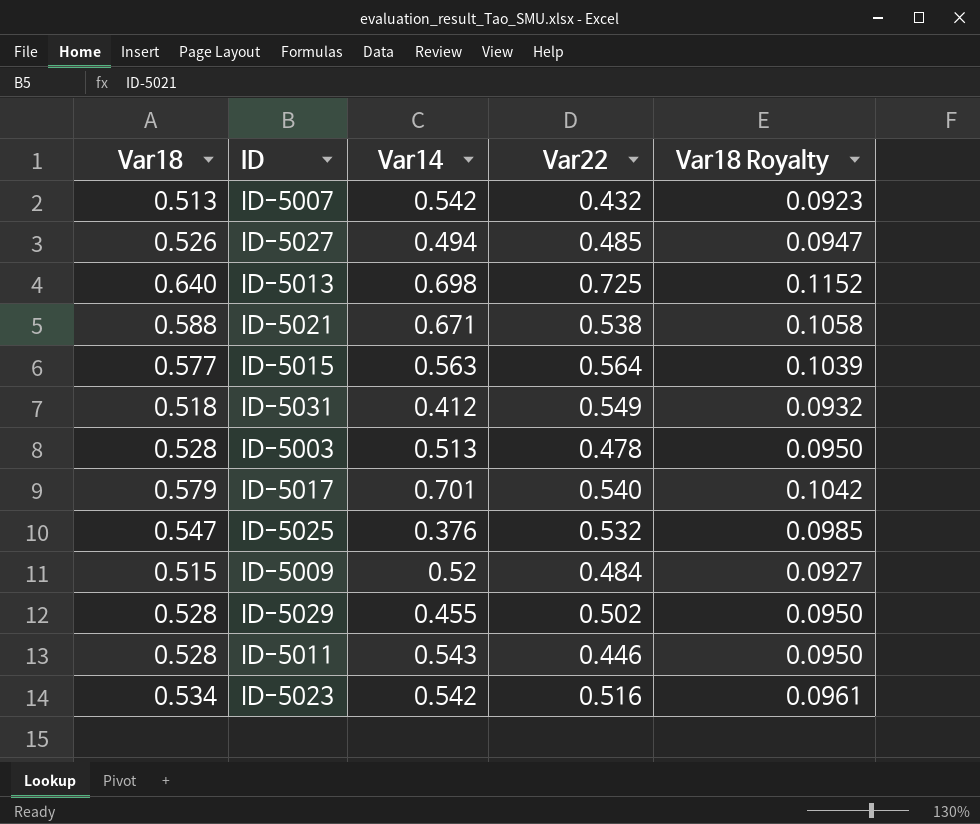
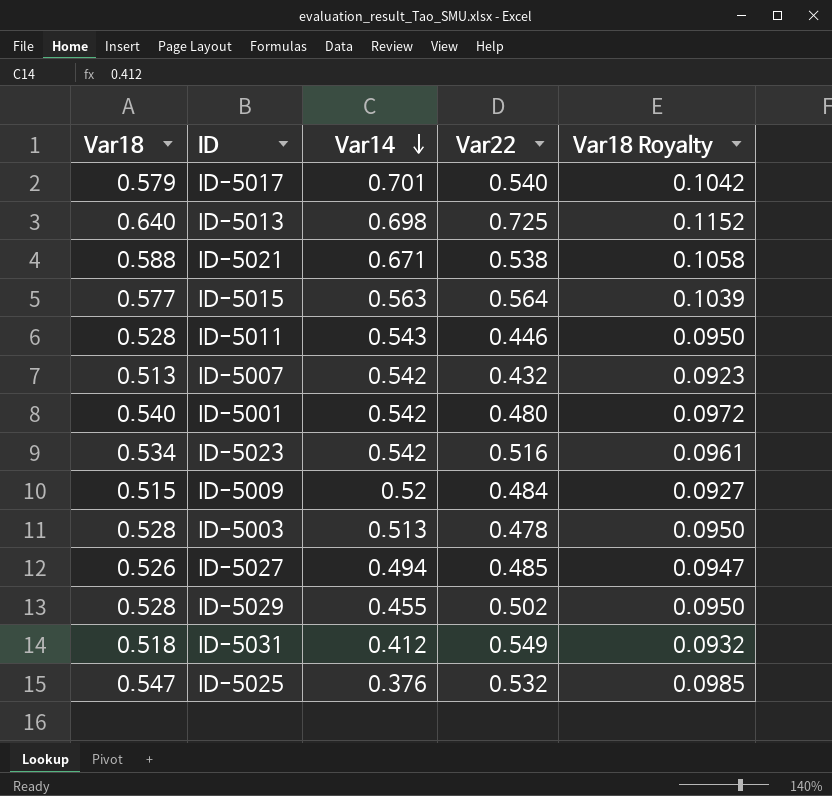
row order: none -> Var14 descending
row ID-5001: none -> 0.540 | 0.542 | 0.480 | 0.0972

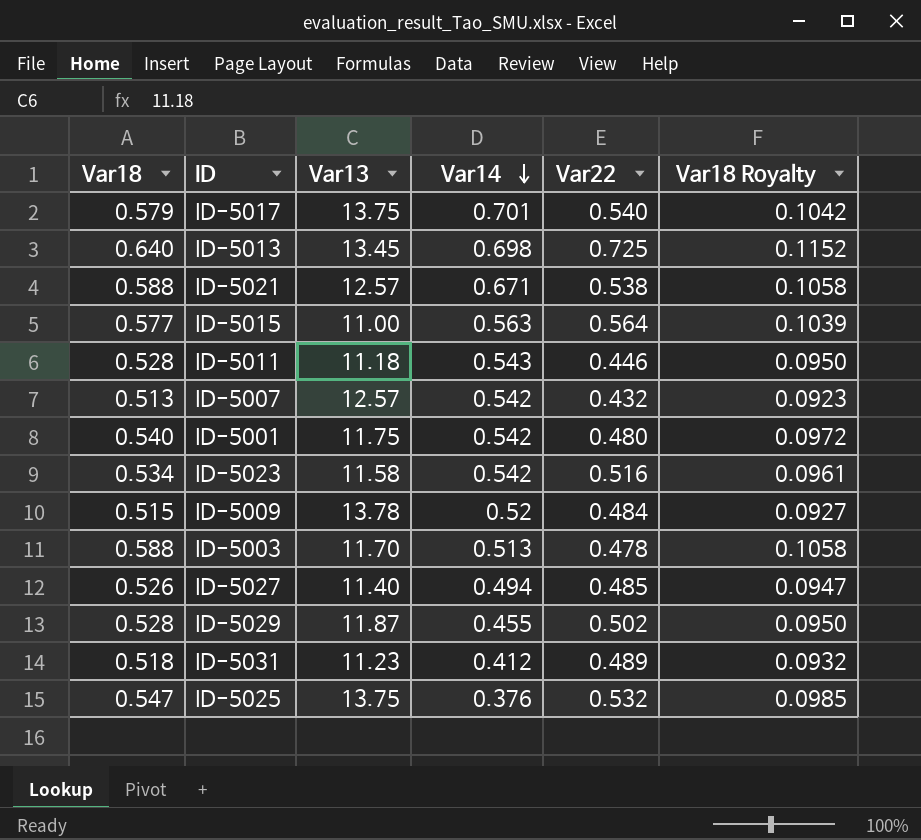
column Var13 | position: none -> 3
ID-5003 | Var18: 0.528 -> 0.588
ID-5003 | Var18 Royalty: 0.0950 -> 0.1058
ID-5031 | Var22: 0.549 -> 0.489

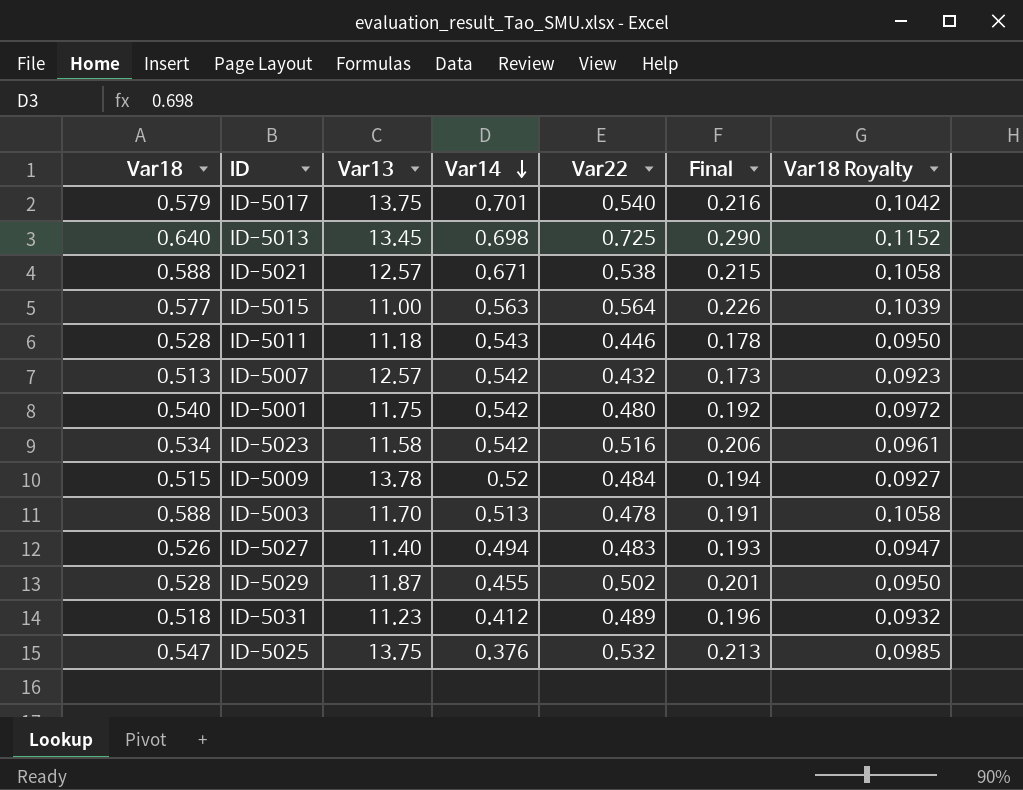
column Final | formula: none -> [Var22] * 0.4
ID-5027 | Var22: 0.485 -> 0.483

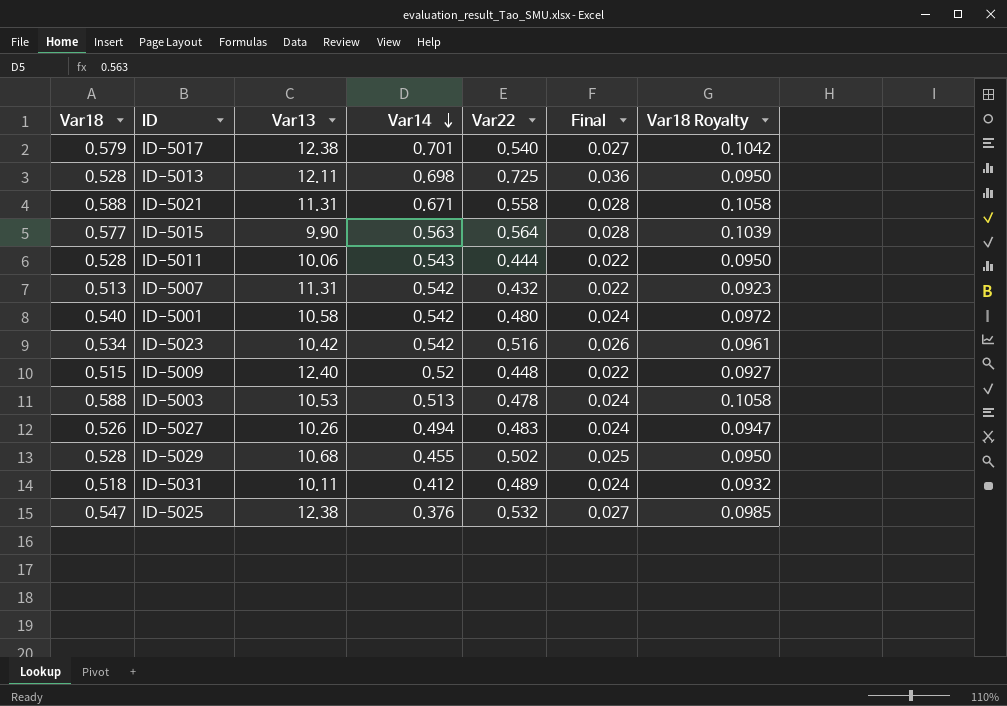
column Final | formula: [Var22] * 0.4 -> [Var22] * 0.05
ID-5017 | Var13: 13.75 -> 12.38
ID-5013 | Var18: 0.640 -> 0.528
ID-5013 | Var13: 13.45 -> 12.11
ID-5013 | Var18 Royalty: 0.1152 -> 0.0950
ID-5021 | Var13: 12.57 -> 11.31
ID-5021 | Var22: 0.538 -> 0.558
ID-5015 | Var13: 11.00 -> 9.90
ID-5011 | Var13: 11.18 -> 10.06
ID-5011 | Var22: 0.446 -> 0.444
ID-5007 | Var13: 12.57 -> 11.31
ID-5001 | Var13: 11.75 -> 10.58
ID-5023 | Var13: 11.58 -> 10.42
ID-5009 | Var13: 13.78 -> 12.40
ID-5009 | Var22: 0.484 -> 0.448
ID-5003 | Var13: 11.70 -> 10.53
ID-5027 | Var13: 11.40 -> 10.26
ID-5029 | Var13: 11.87 -> 10.68
ID-5031 | Var13: 11.23 -> 10.11
ID-5025 | Var13: 13.75 -> 12.38

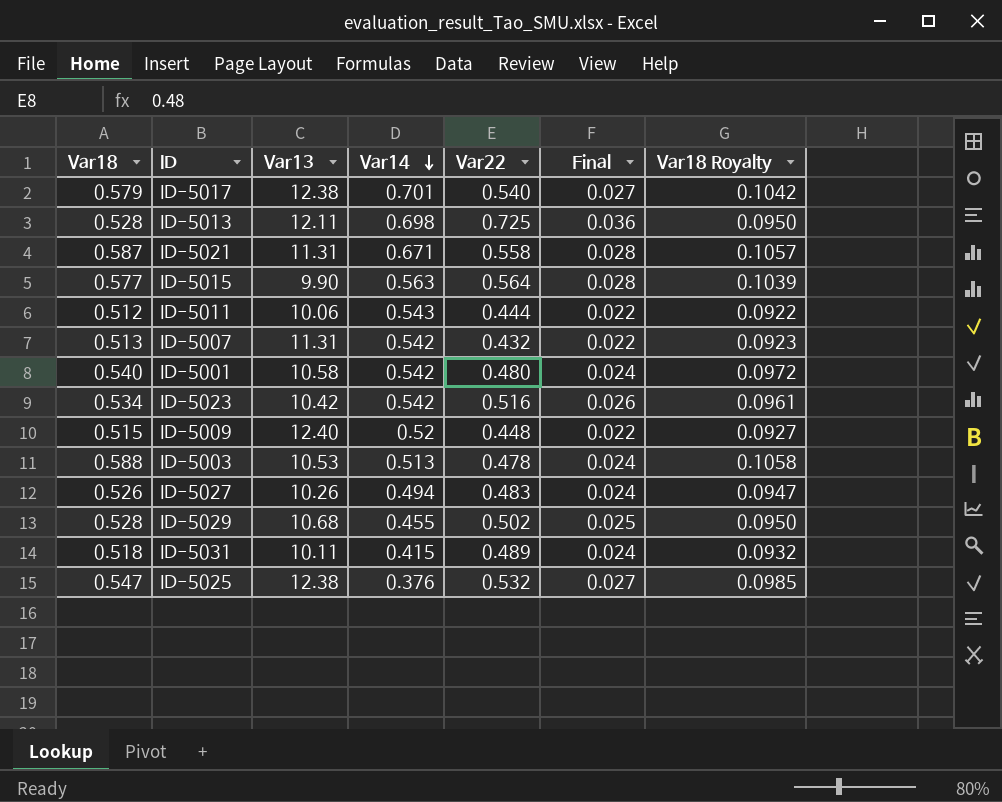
ID-5021 | Var18: 0.588 -> 0.587
ID-5021 | Var18 Royalty: 0.1058 -> 0.1057
ID-5011 | Var18: 0.528 -> 0.512
ID-5011 | Var18 Royalty: 0.0950 -> 0.0922
ID-5031 | Var14: 0.412 -> 0.415

